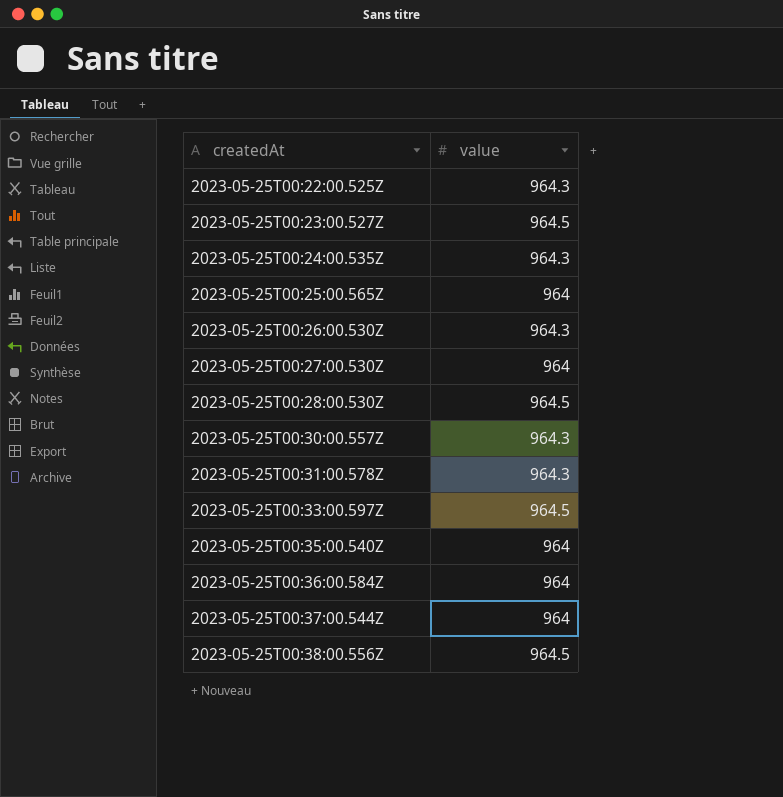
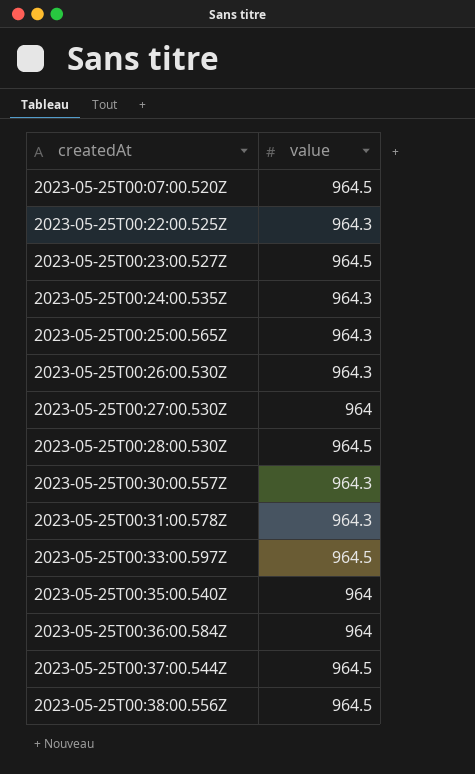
row 2023-05-25T00:07:00.520Z: none -> 964.5
2023-05-25T00:25:00.565Z | value: 964 -> 964.3
2023-05-25T00:37:00.544Z | value: 964 -> 964.5

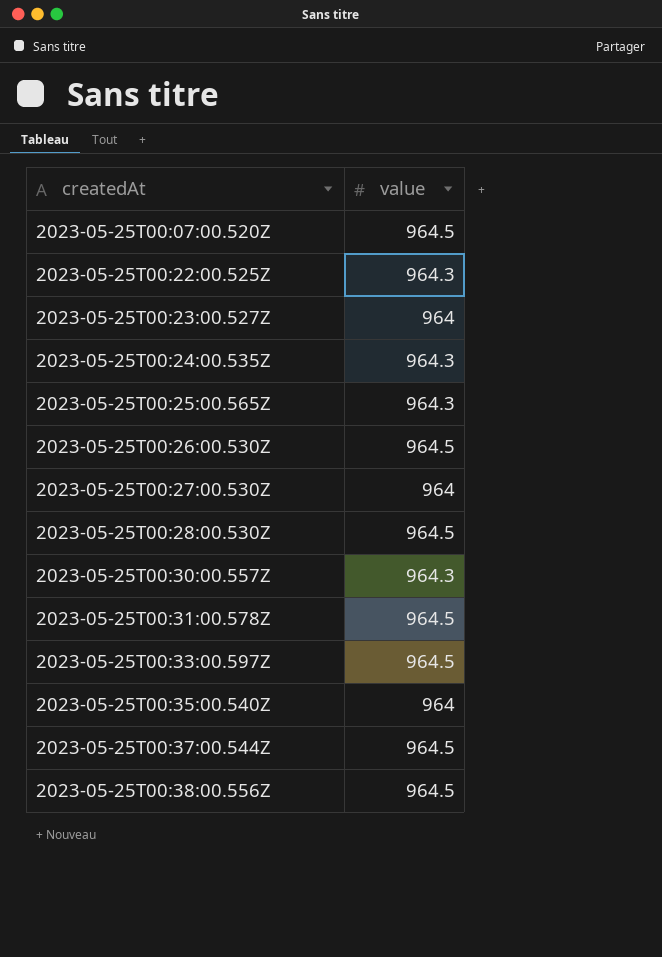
row 2023-05-25T00:36:00.584Z: 964 -> none
2023-05-25T00:23:00.527Z | value: 964.5 -> 964
2023-05-25T00:26:00.530Z | value: 964.3 -> 964.5
2023-05-25T00:31:00.578Z | value: 964.3 -> 964.5

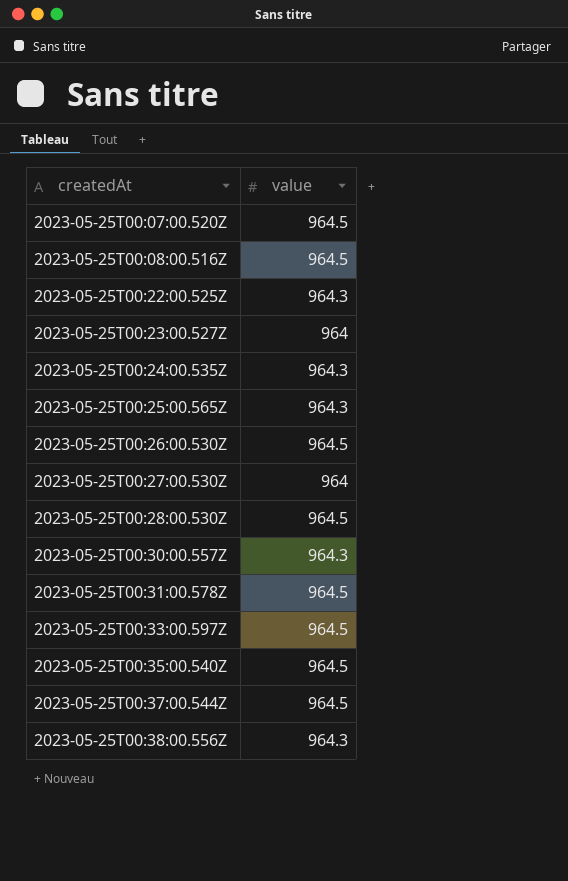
row 2023-05-25T00:08:00.516Z: none -> 964.5
2023-05-25T00:35:00.540Z | value: 964 -> 964.5
2023-05-25T00:38:00.556Z | value: 964.5 -> 964.3

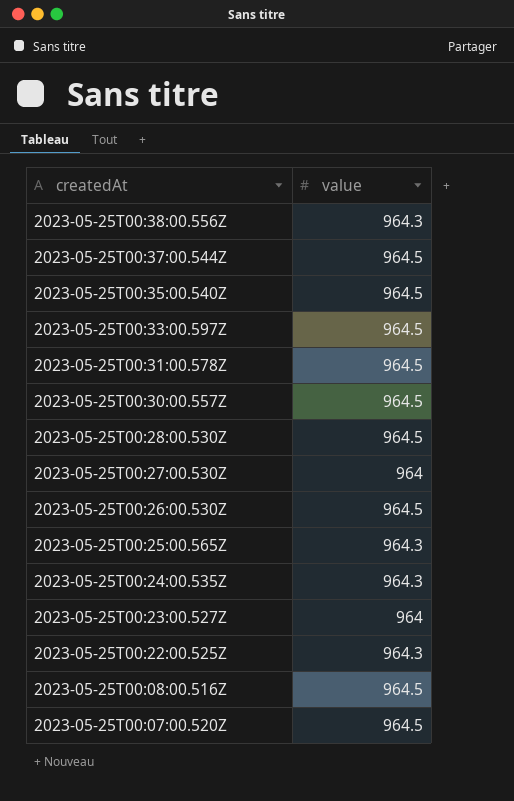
row order: createdAt ascending -> createdAt descending
2023-05-25T00:30:00.557Z | value: 964.3 -> 964.5

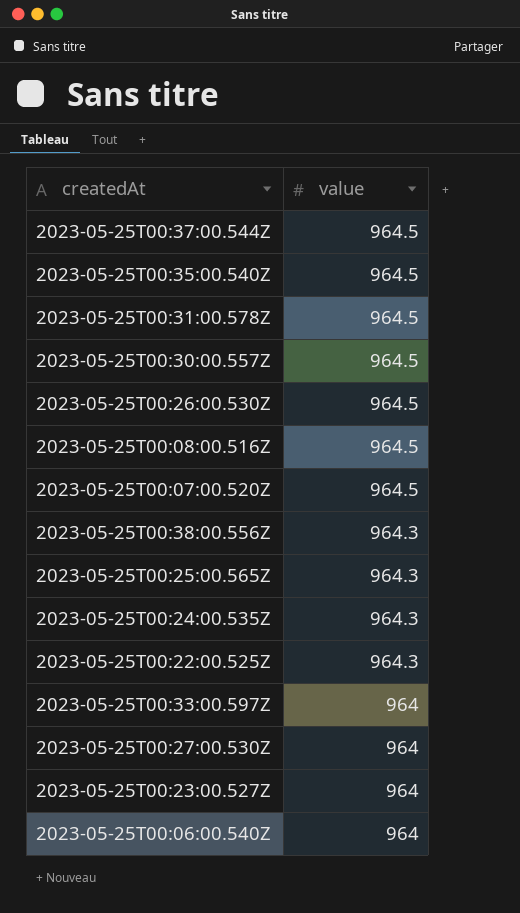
row order: createdAt descending -> value descending
row 2023-05-25T00:28:00.530Z: 964.5 -> none
2023-05-25T00:33:00.597Z | value: 964.5 -> 964
row 2023-05-25T00:06:00.540Z: none -> 964

